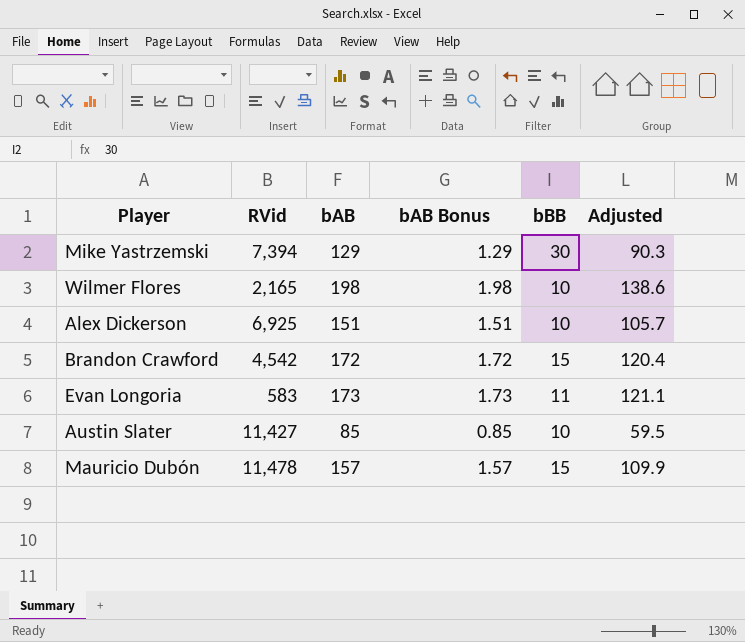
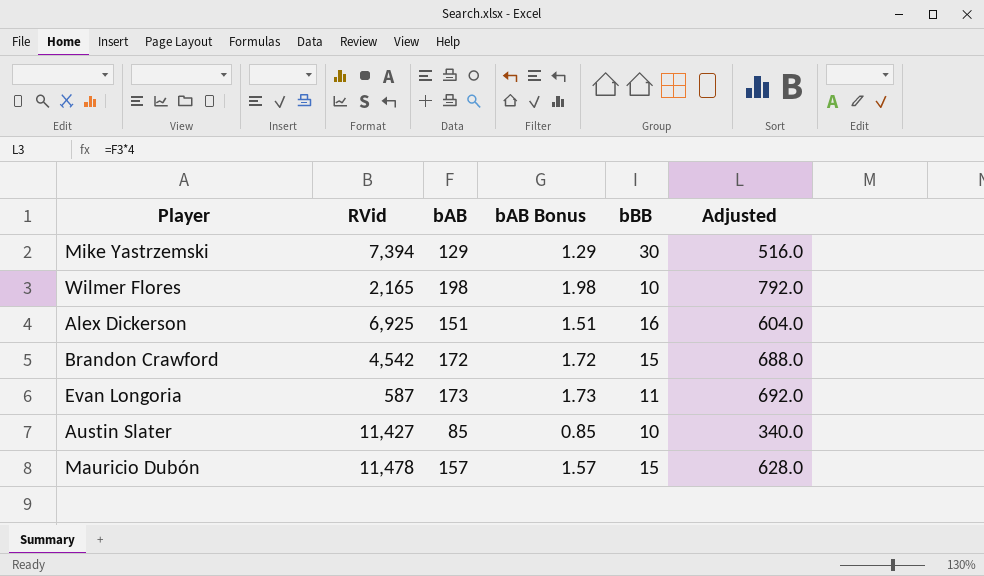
column Adjusted | formula: [bAB] * 0.7 -> [bAB] * 4
Alex Dickerson | bBB: 10 -> 16
Evan Longoria | RVid: 583 -> 587

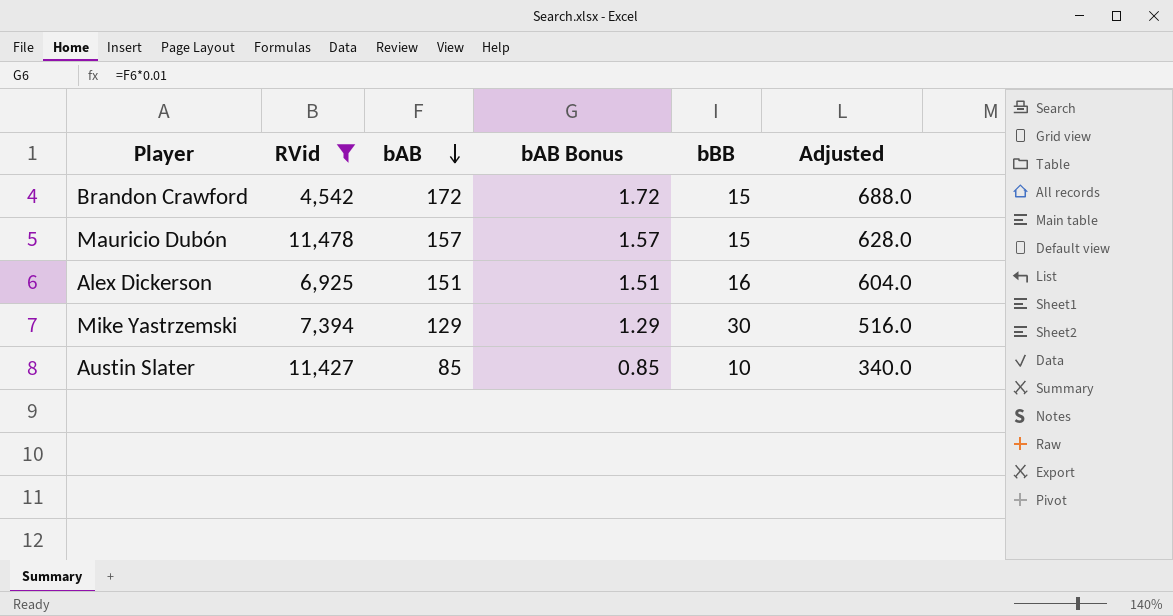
filter: none -> RVid >= 4,542
row order: none -> bAB descending

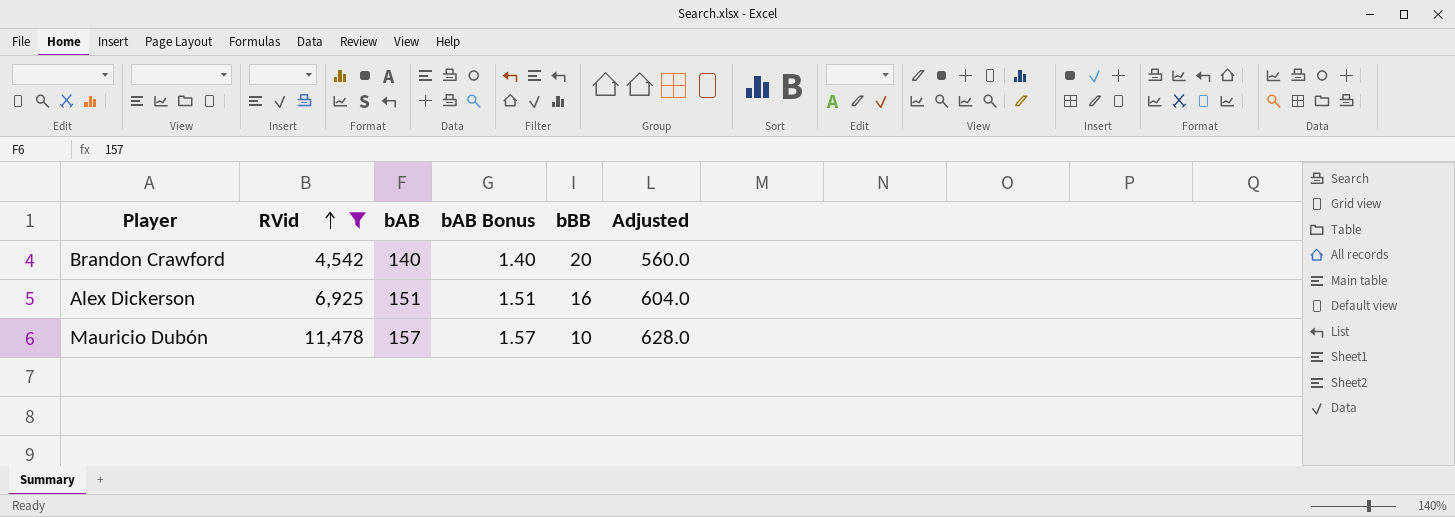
row order: bAB descending -> RVid ascending
row Mike Yastrzemski: 7,394 | 129 | 1.29 | 30 | 516.0 -> none
row Austin Slater: 11,427 | 85 | 0.85 | 10 | 340.0 -> none
Brandon Crawford | bAB: 172 -> 140
Brandon Crawford | bAB Bonus: 1.72 -> 1.40
Brandon Crawford | bBB: 15 -> 20
Brandon Crawford | Adjusted: 688.0 -> 560.0
Mauricio Dubón | bBB: 15 -> 10

